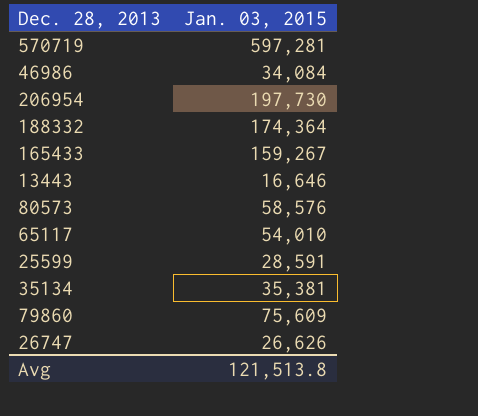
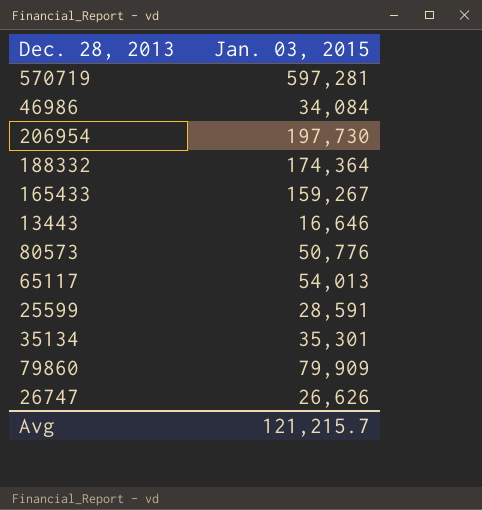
80573 | Jan. 03, 2015: 58,576 -> 50,776
65117 | Jan. 03, 2015: 54,010 -> 54,013
35134 | Jan. 03, 2015: 35,381 -> 35,301
79860 | Jan. 03, 2015: 75,609 -> 79,909
Avg | Jan. 03, 2015: 121,513.8 -> 121,215.7

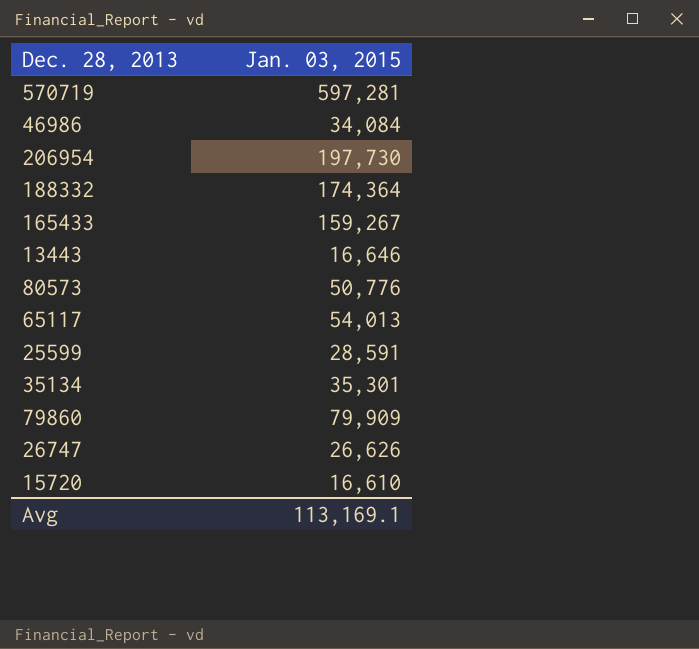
row 15720: none -> 16,610
Avg | Jan. 03, 2015: 121,215.7 -> 113,169.1

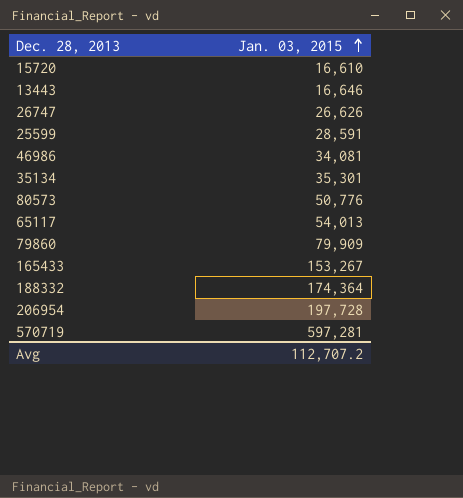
row order: none -> Jan. 03, 2015 ascending
46986 | Jan. 03, 2015: 34,084 -> 34,081
165433 | Jan. 03, 2015: 159,267 -> 153,267
206954 | Jan. 03, 2015: 197,730 -> 197,728
Avg | Jan. 03, 2015: 113,169.1 -> 112,707.2

